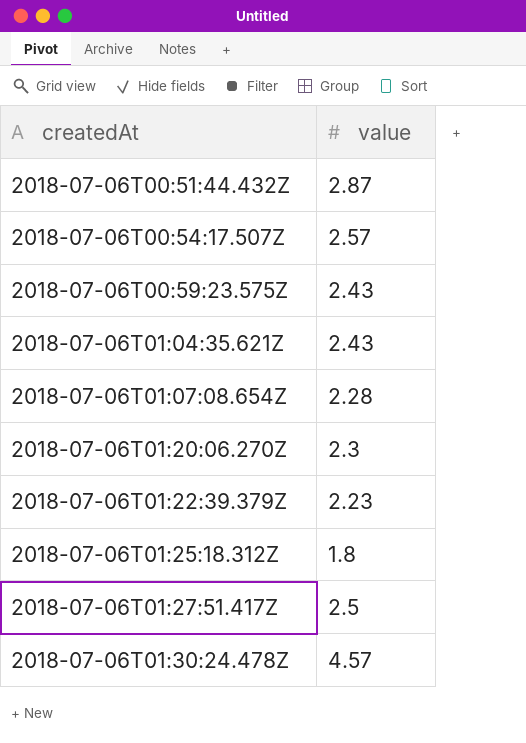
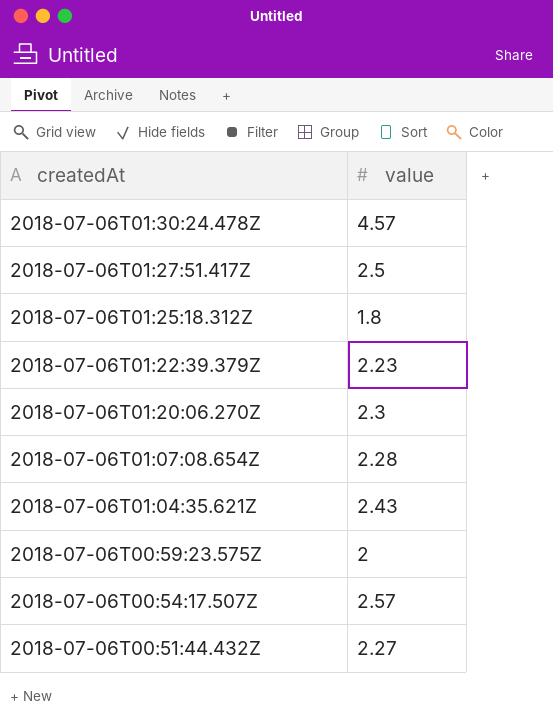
row order: createdAt ascending -> createdAt descending
2018-07-06T00:59:23.575Z | value: 2.43 -> 2
2018-07-06T00:51:44.432Z | value: 2.87 -> 2.27

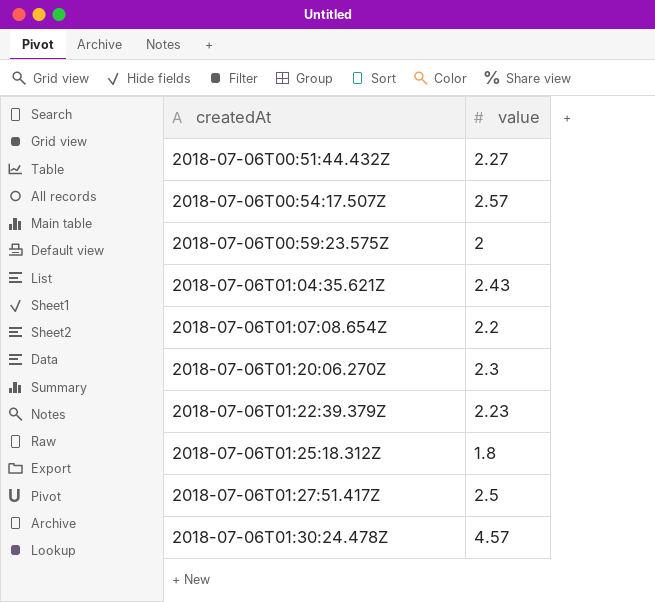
row order: createdAt descending -> createdAt ascending
2018-07-06T01:07:08.654Z | value: 2.28 -> 2.2

